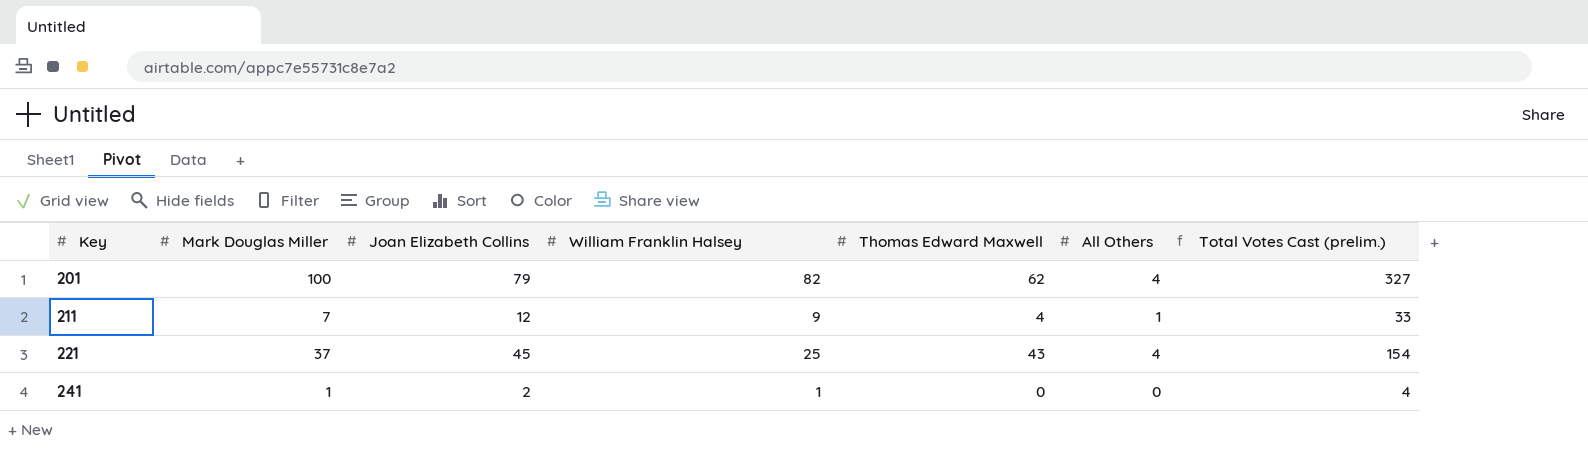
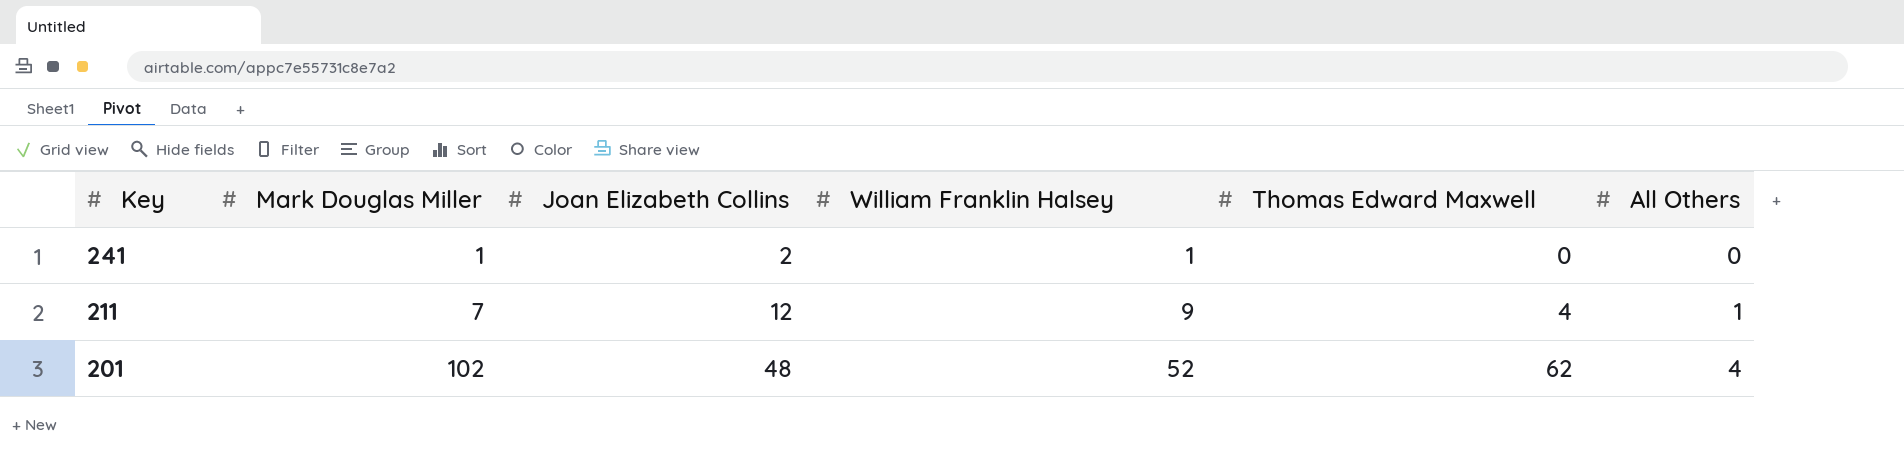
row order: Key ascending -> Key descending
column Total Votes Cast (prelim.) | formula: [Mark Douglas Miller] + [Joan Elizabeth Collins] + [William Franklin Halsey] + [Thomas Edward Maxwell] + [All Others] -> none
row 221: 37 | 45 | 25 | 43 | 4 | 154 -> none
201 | Mark Douglas Miller: 100 -> 102
201 | Joan Elizabeth Collins: 79 -> 48
201 | William Franklin Halsey: 82 -> 52

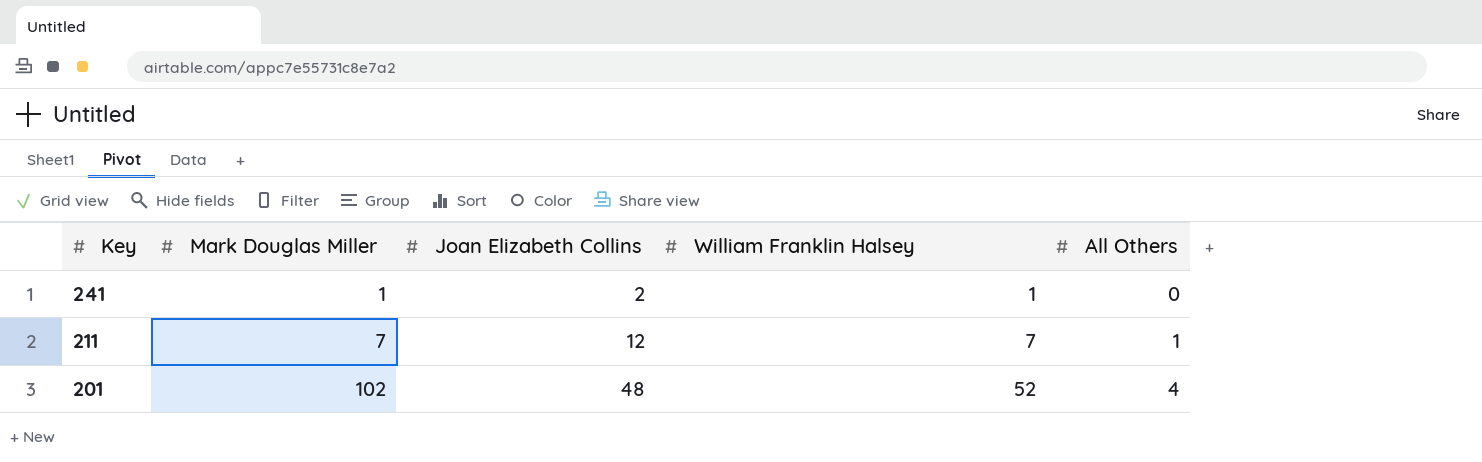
column Thomas Edward Maxwell | position: 5 -> none
211 | William Franklin Halsey: 9 -> 7

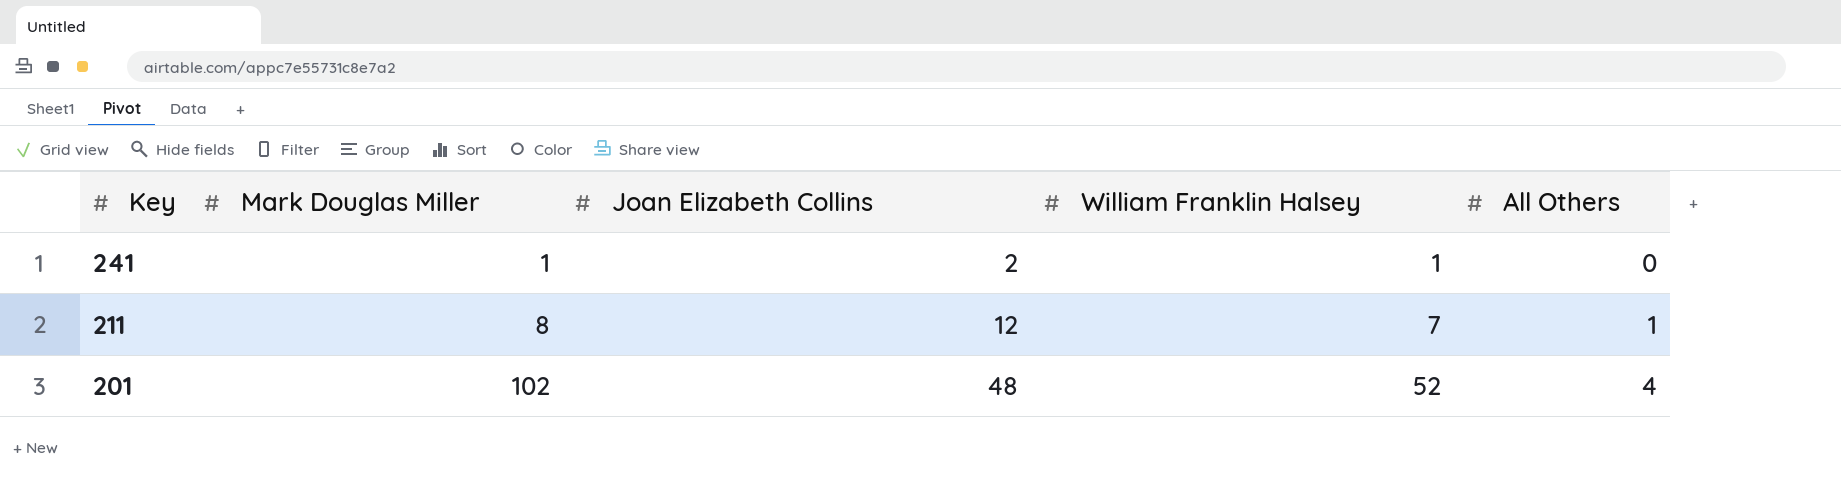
211 | Mark Douglas Miller: 7 -> 8

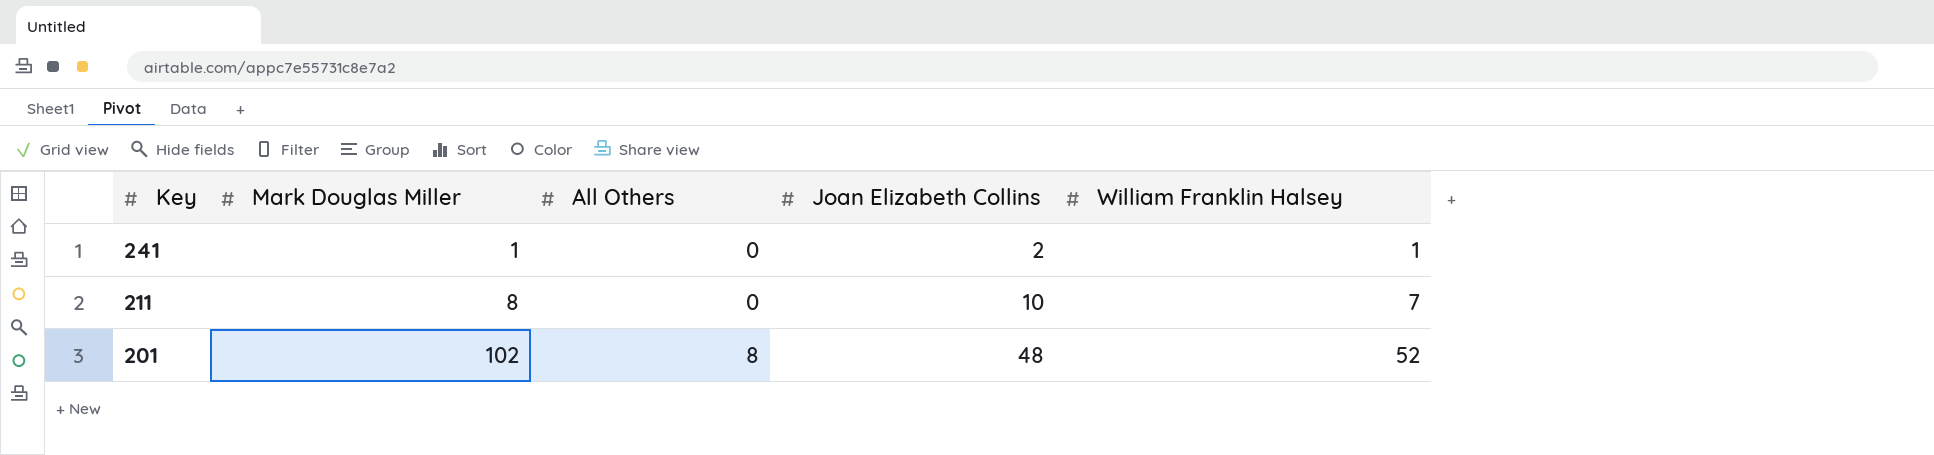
column All Others | position: 5 -> 3
211 | All Others: 1 -> 0
211 | Joan Elizabeth Collins: 12 -> 10
201 | All Others: 4 -> 8

